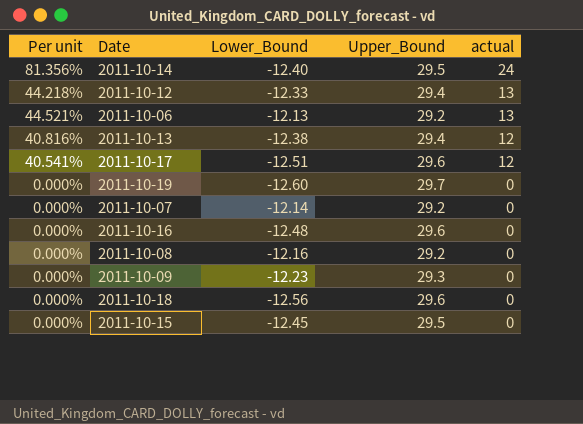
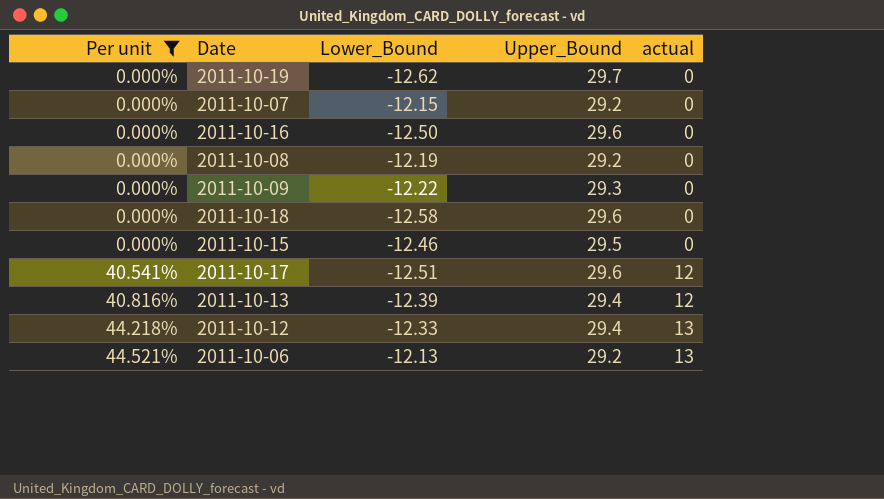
filter: none -> Per unit != 81.356%
row order: actual descending -> Per unit ascending
2011-10-19 | Lower_Bound: -12.60 -> -12.62
2011-10-07 | Lower_Bound: -12.14 -> -12.15
2011-10-16 | Lower_Bound: -12.48 -> -12.50
2011-10-08 | Lower_Bound: -12.16 -> -12.19
2011-10-09 | Lower_Bound: -12.23 -> -12.22
2011-10-18 | Lower_Bound: -12.56 -> -12.58
2011-10-15 | Lower_Bound: -12.45 -> -12.46
2011-10-13 | Lower_Bound: -12.38 -> -12.39

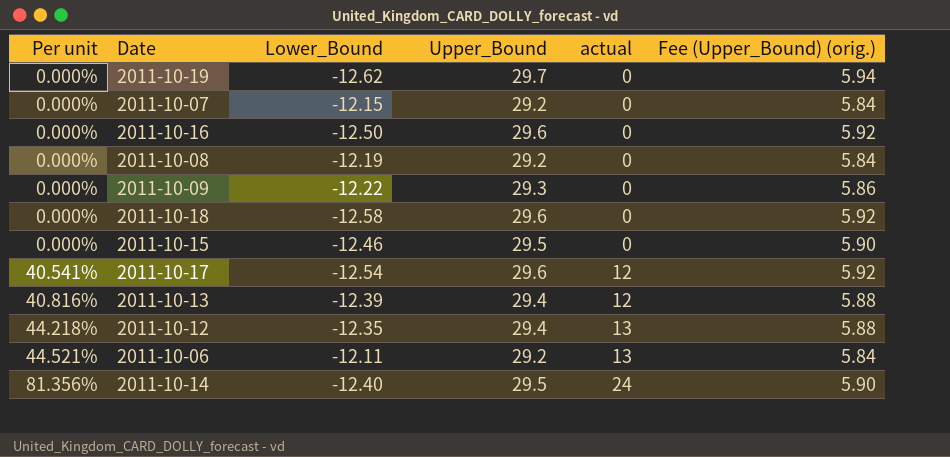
filter: Per unit != 81.356% -> none
column Fee (Upper_Bound) (orig.) | formula: none -> [Upper_Bound] * 0.2
2011-10-17 | Lower_Bound: -12.51 -> -12.54
2011-10-12 | Lower_Bound: -12.33 -> -12.35
2011-10-06 | Lower_Bound: -12.13 -> -12.11

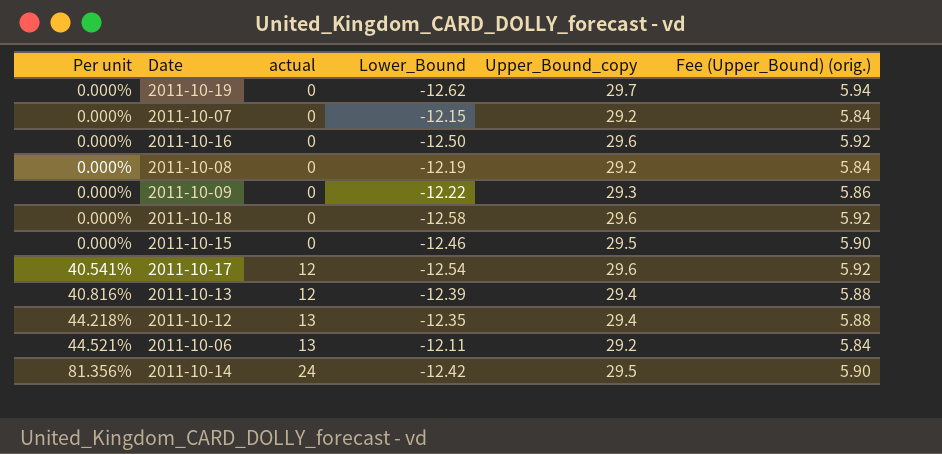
column actual | position: 5 -> 3
column name: Upper_Bound -> Upper_Bound_copy
2011-10-14 | Lower_Bound: -12.40 -> -12.42

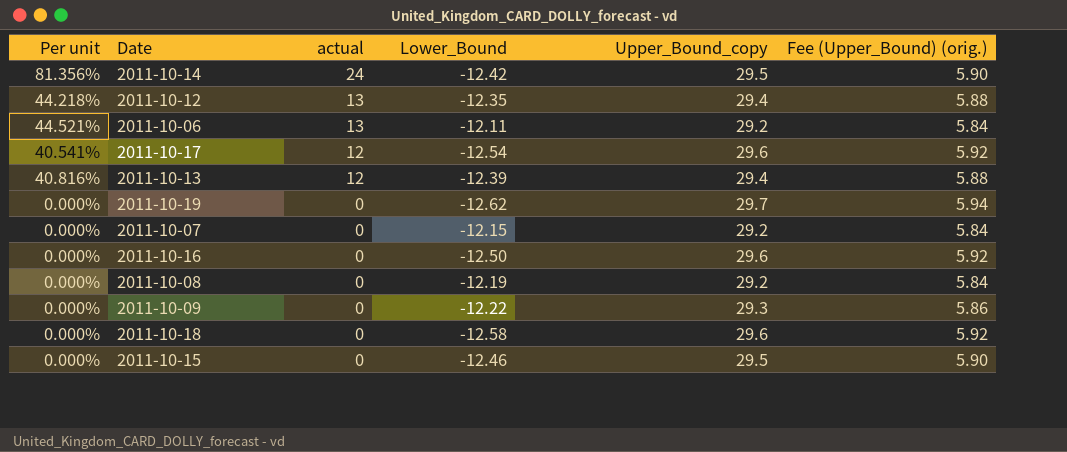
row order: Per unit ascending -> actual descending

